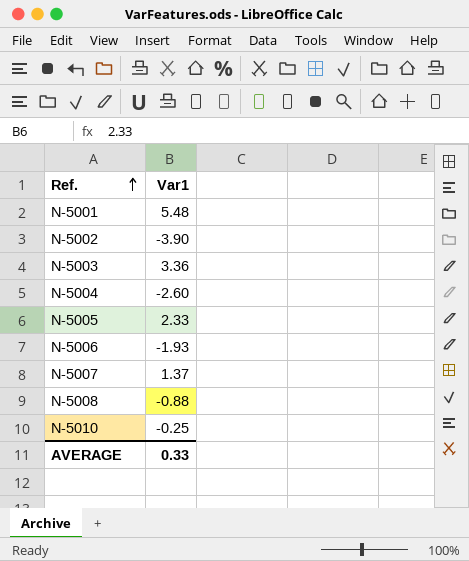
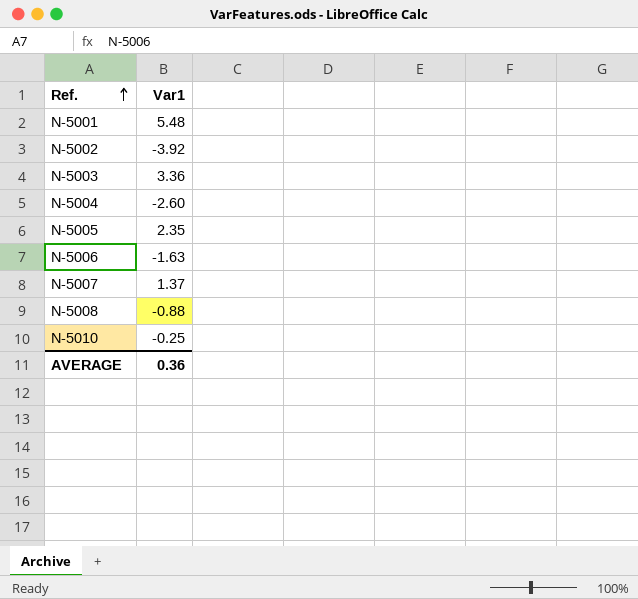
N-5002 | Var1: -3.90 -> -3.92
N-5005 | Var1: 2.33 -> 2.35
N-5006 | Var1: -1.93 -> -1.63
AVERAGE | Var1: 0.33 -> 0.36

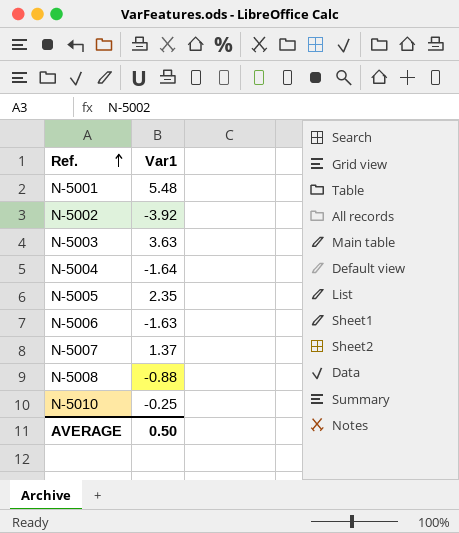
N-5003 | Var1: 3.36 -> 3.63
N-5004 | Var1: -2.60 -> -1.64
AVERAGE | Var1: 0.36 -> 0.50

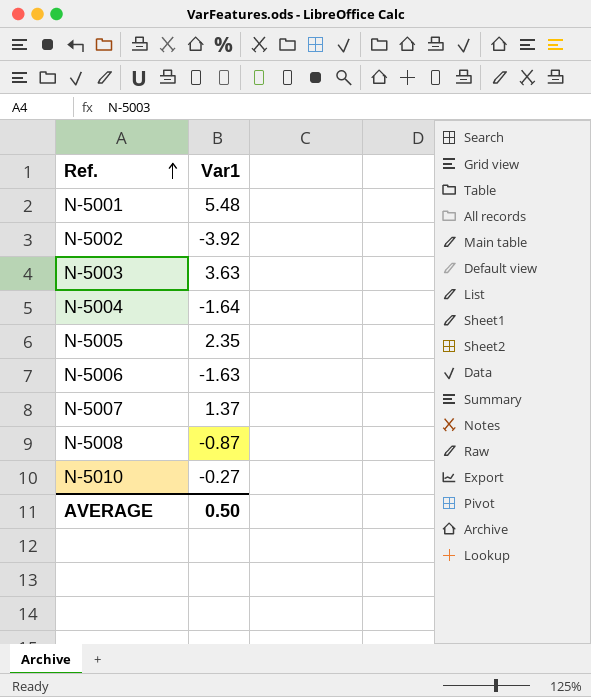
N-5008 | Var1: -0.88 -> -0.87
N-5010 | Var1: -0.25 -> -0.27

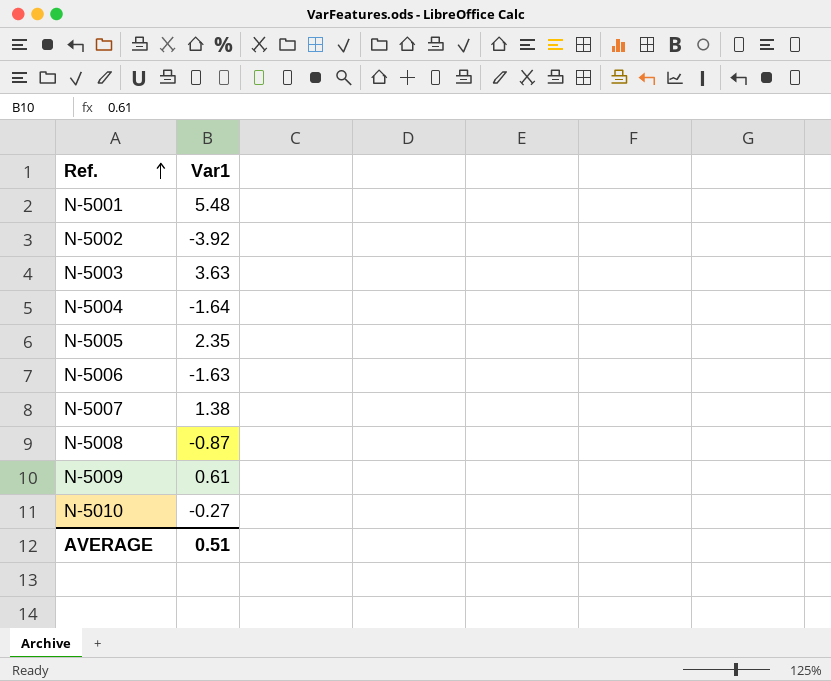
N-5007 | Var1: 1.37 -> 1.38
row N-5009: none -> 0.61
AVERAGE | Var1: 0.50 -> 0.51

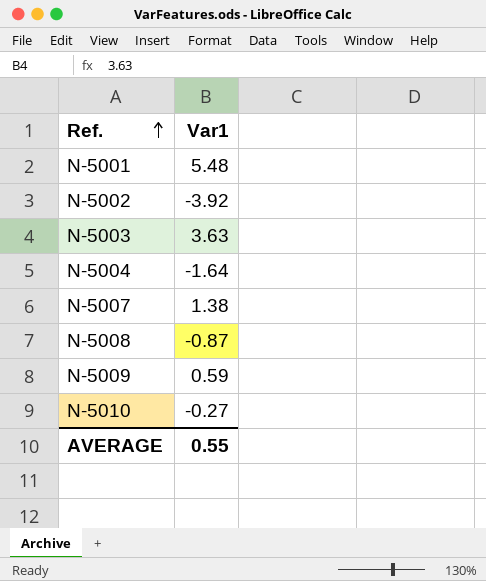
row N-5005: 2.35 -> none
row N-5006: -1.63 -> none
N-5009 | Var1: 0.61 -> 0.59
AVERAGE | Var1: 0.51 -> 0.55

